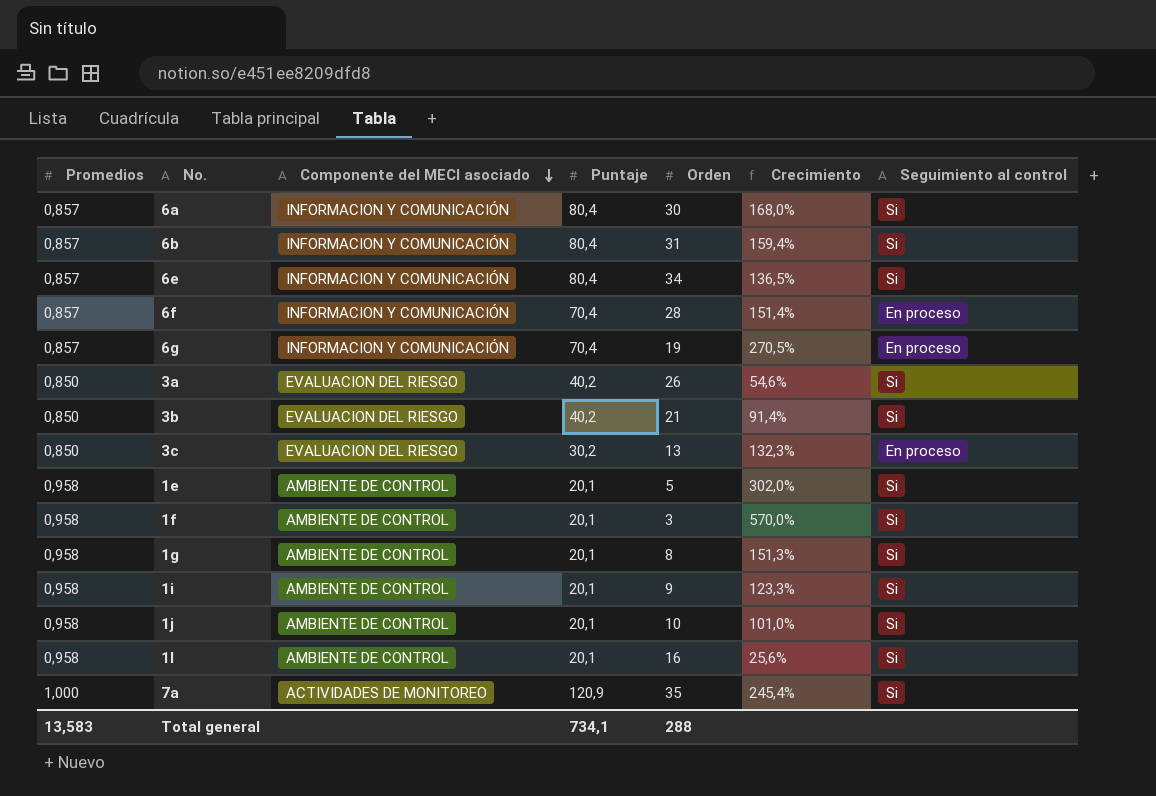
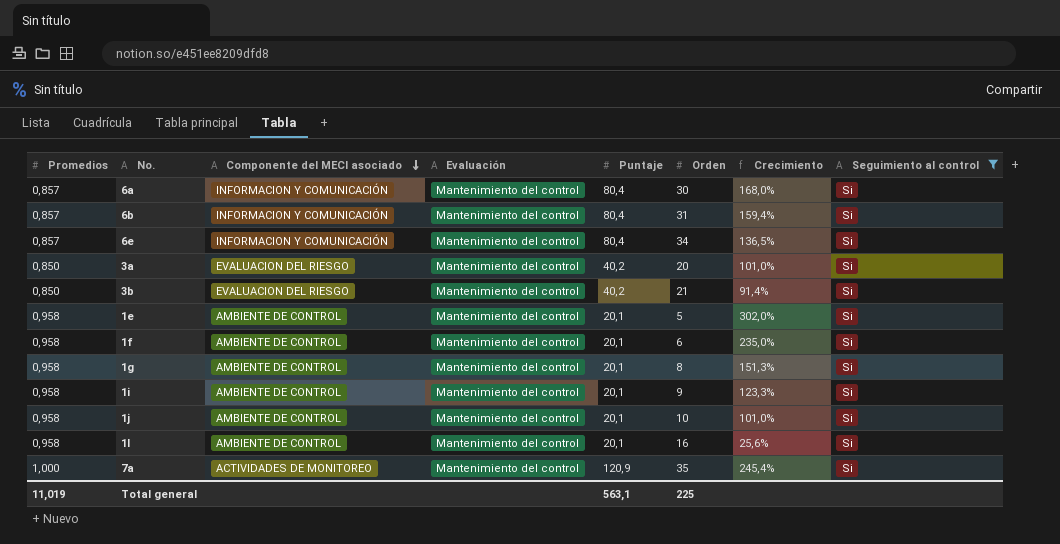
filter: none -> Seguimiento al control = Si
column Evaluación | position: none -> 4
3a | Orden: 26 -> 20
3a | Crecimiento: 54,6% -> 101,0%
1f | Orden: 3 -> 6
1f | Crecimiento: 570,0% -> 235,0%
Total general | Promedios: 13,583 -> 11,019
Total general | Puntaje: 734,1 -> 563,1
Total general | Orden: 288 -> 225

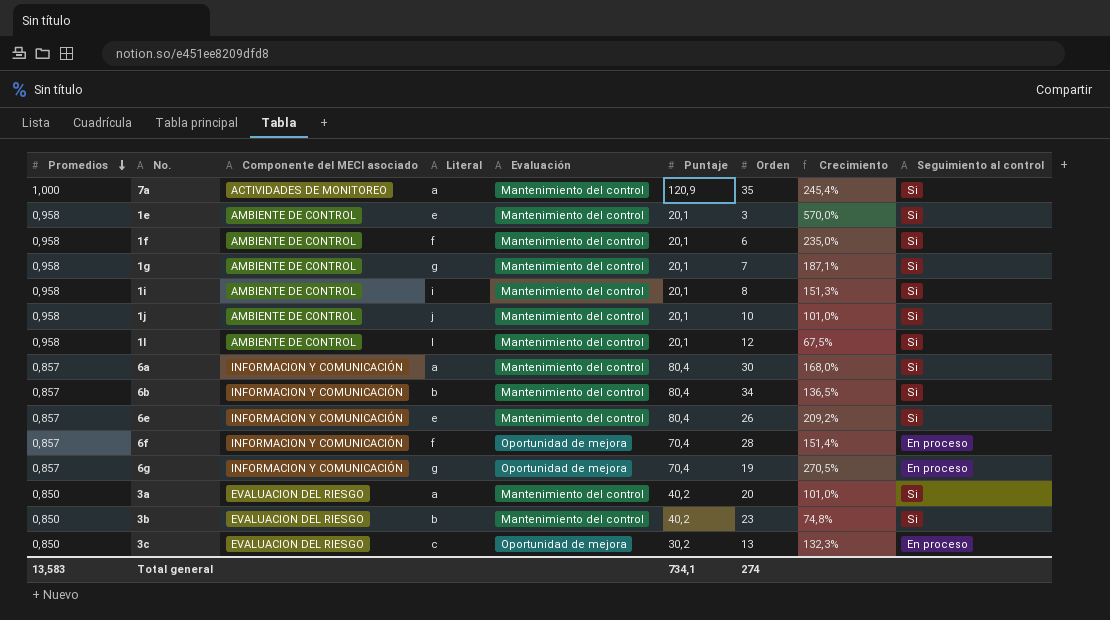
filter: Seguimiento al control = Si -> none
row order: Componente del MECI asociado descending -> Promedios descending
column Literal | position: none -> 4
1e | Orden: 5 -> 3
1e | Crecimiento: 302,0% -> 570,0%
1g | Orden: 8 -> 7
1g | Crecimiento: 151,3% -> 187,1%
1i | Orden: 9 -> 8
1i | Crecimiento: 123,3% -> 151,3%
1l | Orden: 16 -> 12
1l | Crecimiento: 25,6% -> 67,5%
6b | Orden: 31 -> 34
6b | Crecimiento: 159,4% -> 136,5%
6e | Orden: 34 -> 26
6e | Crecimiento: 136,5% -> 209,2%
3b | Orden: 21 -> 23
3b | Crecimiento: 91,4% -> 74,8%
Total general | Promedios: 11,019 -> 13,583
Total general | Puntaje: 563,1 -> 734,1
Total general | Orden: 225 -> 274

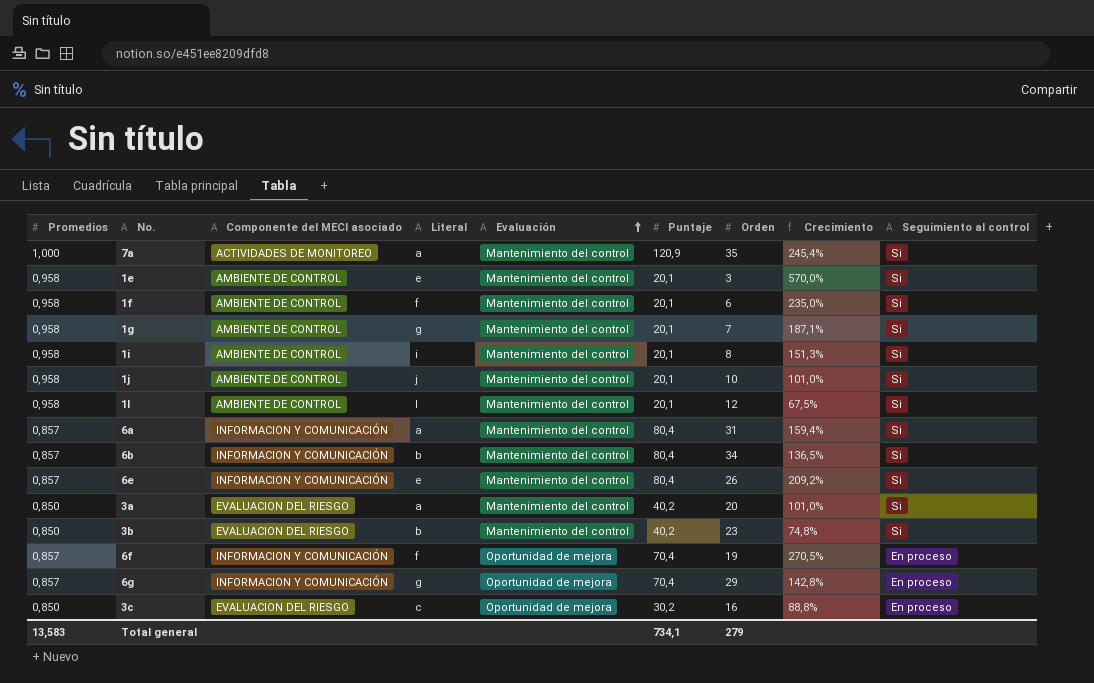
row order: Promedios descending -> Evaluación ascending
6a | Orden: 30 -> 31
6a | Crecimiento: 168,0% -> 159,4%
6f | Orden: 28 -> 19
6f | Crecimiento: 151,4% -> 270,5%
6g | Orden: 19 -> 29
6g | Crecimiento: 270,5% -> 142,8%
3c | Orden: 13 -> 16
3c | Crecimiento: 132,3% -> 88,8%
Total general | Orden: 274 -> 279

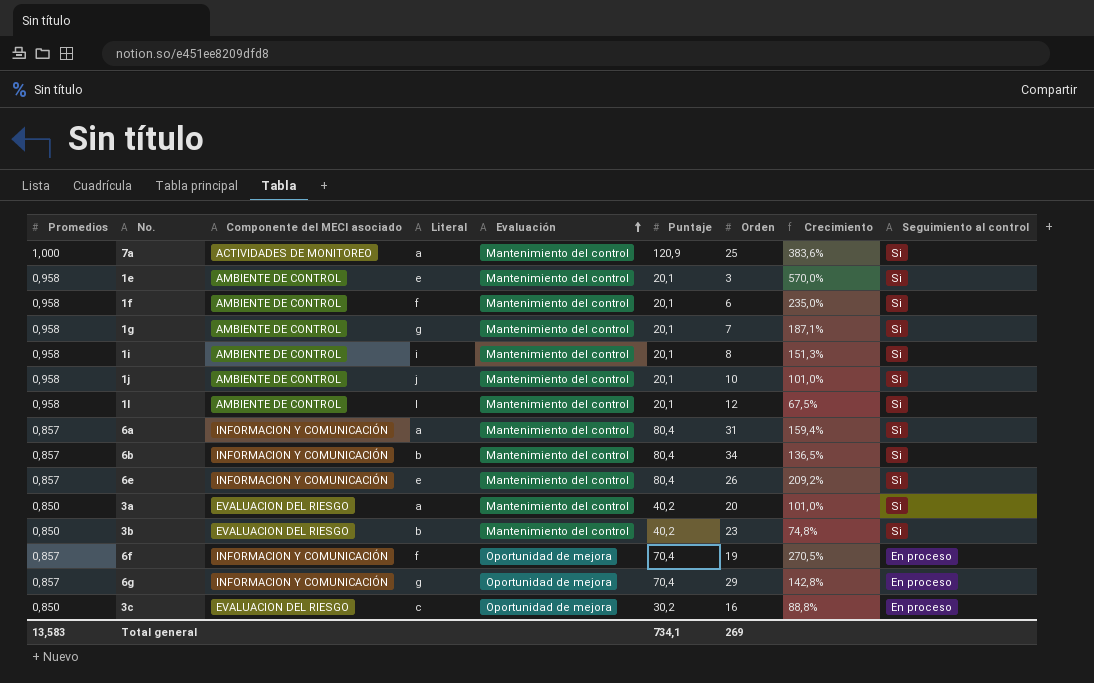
7a | Orden: 35 -> 25
7a | Crecimiento: 245,4% -> 383,6%
Total general | Orden: 279 -> 269

